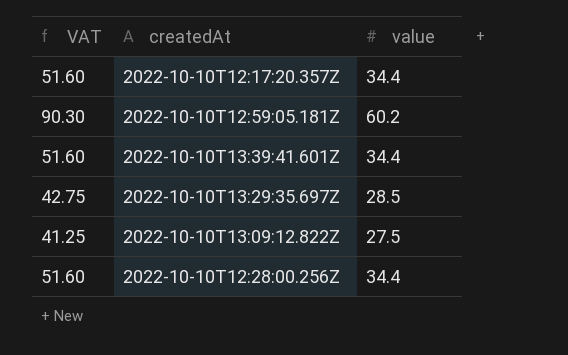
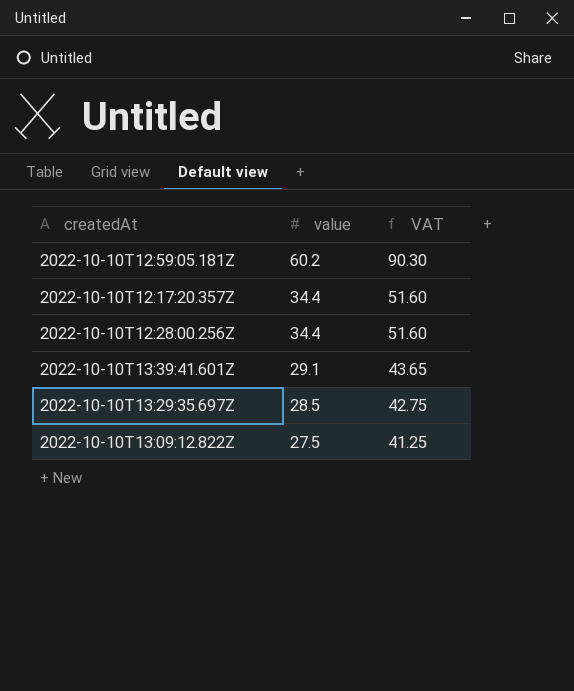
row order: none -> value descending
column VAT | position: 1 -> 3
2022-10-10T13:39:41.601Z | value: 34.4 -> 29.1
2022-10-10T13:39:41.601Z | VAT: 51.60 -> 43.65

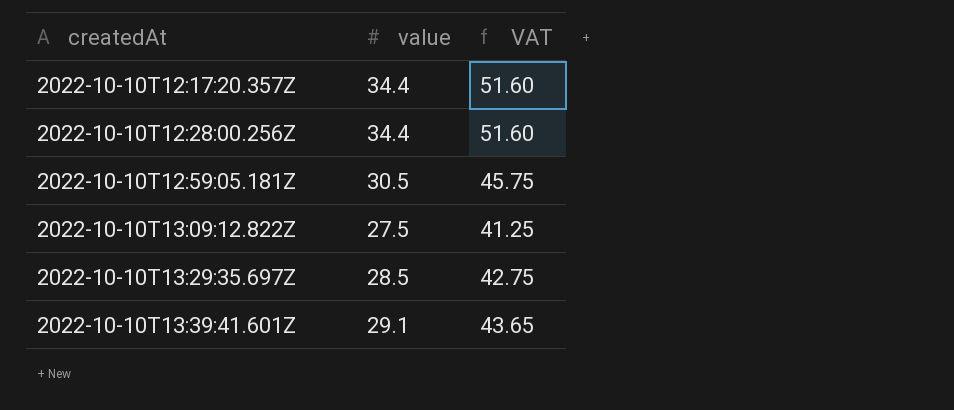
row order: value descending -> createdAt ascending
2022-10-10T12:59:05.181Z | value: 60.2 -> 30.5
2022-10-10T12:59:05.181Z | VAT: 90.30 -> 45.75

